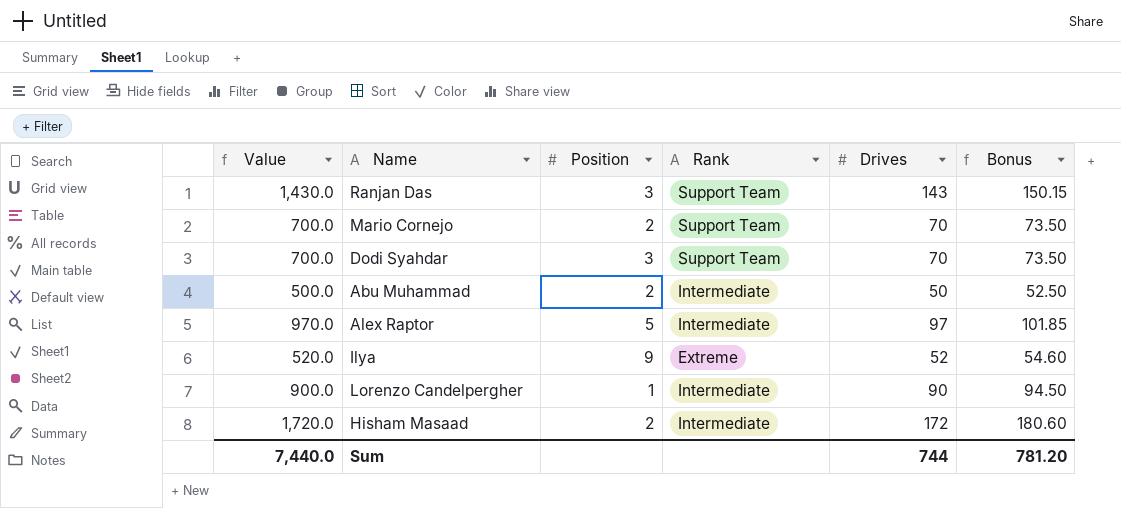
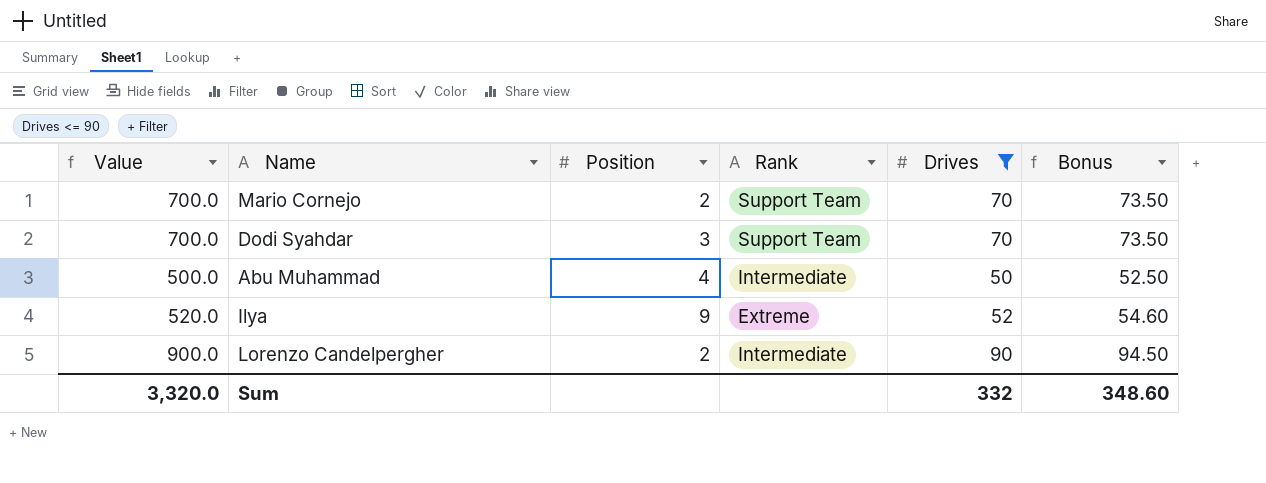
filter: none -> Drives <= 90
Abu Muhammad | Position: 2 -> 4
Lorenzo Candelpergher | Position: 1 -> 2
Sum | Value: 7,440.0 -> 3,320.0
Sum | Drives: 744 -> 332
Sum | Bonus: 781.20 -> 348.60

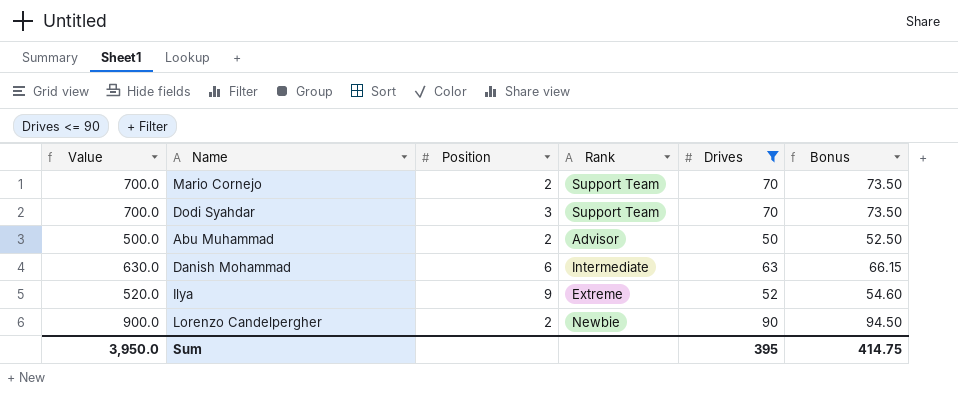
Abu Muhammad | Position: 4 -> 2
Abu Muhammad | Rank: Intermediate -> Advisor
row Danish Mohammad: none -> 630.0 | 6 | Intermediate | 63 | 66.15
Lorenzo Candelpergher | Rank: Intermediate -> Newbie
Sum | Value: 3,320.0 -> 3,950.0
Sum | Drives: 332 -> 395
Sum | Bonus: 348.60 -> 414.75

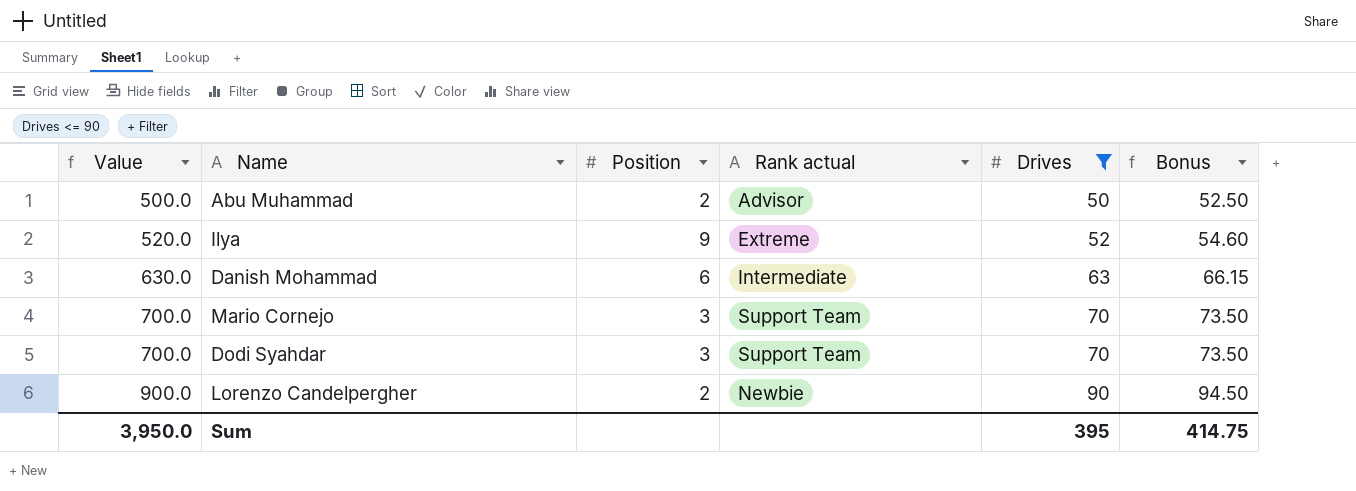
row order: none -> Value ascending
column name: Rank -> Rank actual
Mario Cornejo | Position: 2 -> 3

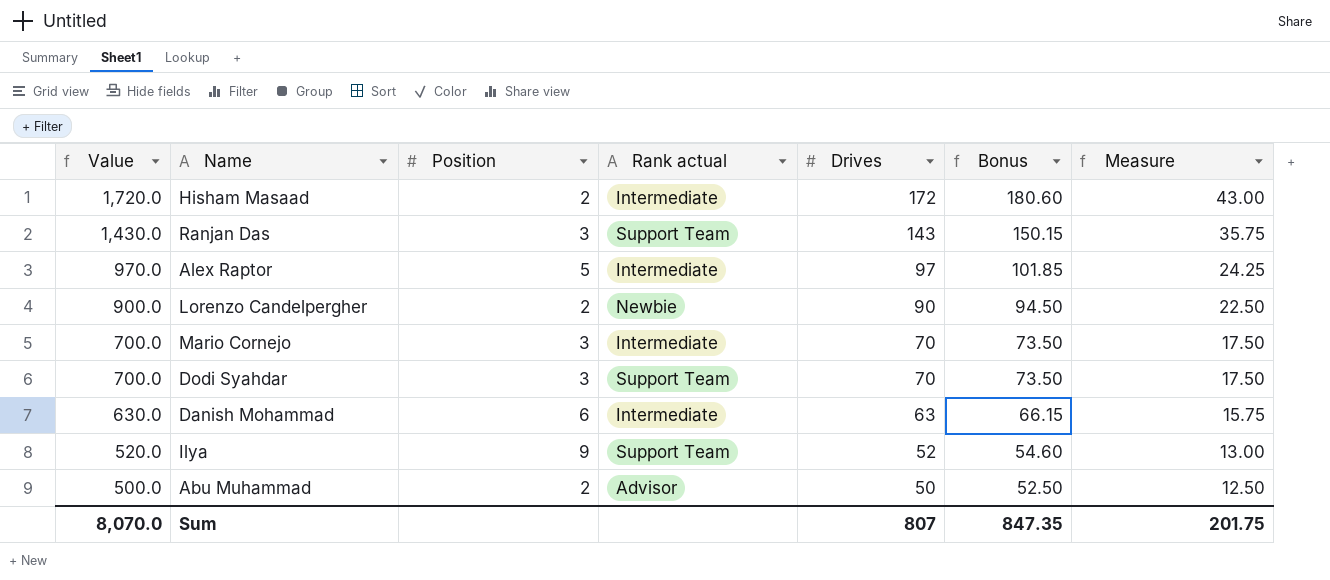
filter: Drives <= 90 -> none
row order: Value ascending -> Value descending
column Measure | formula: none -> [Drives] * 0.25
Mario Cornejo | Rank actual: Support Team -> Intermediate
Ilya | Rank actual: Extreme -> Support Team
Sum | Value: 3,950.0 -> 8,070.0
Sum | Drives: 395 -> 807
Sum | Bonus: 414.75 -> 847.35

